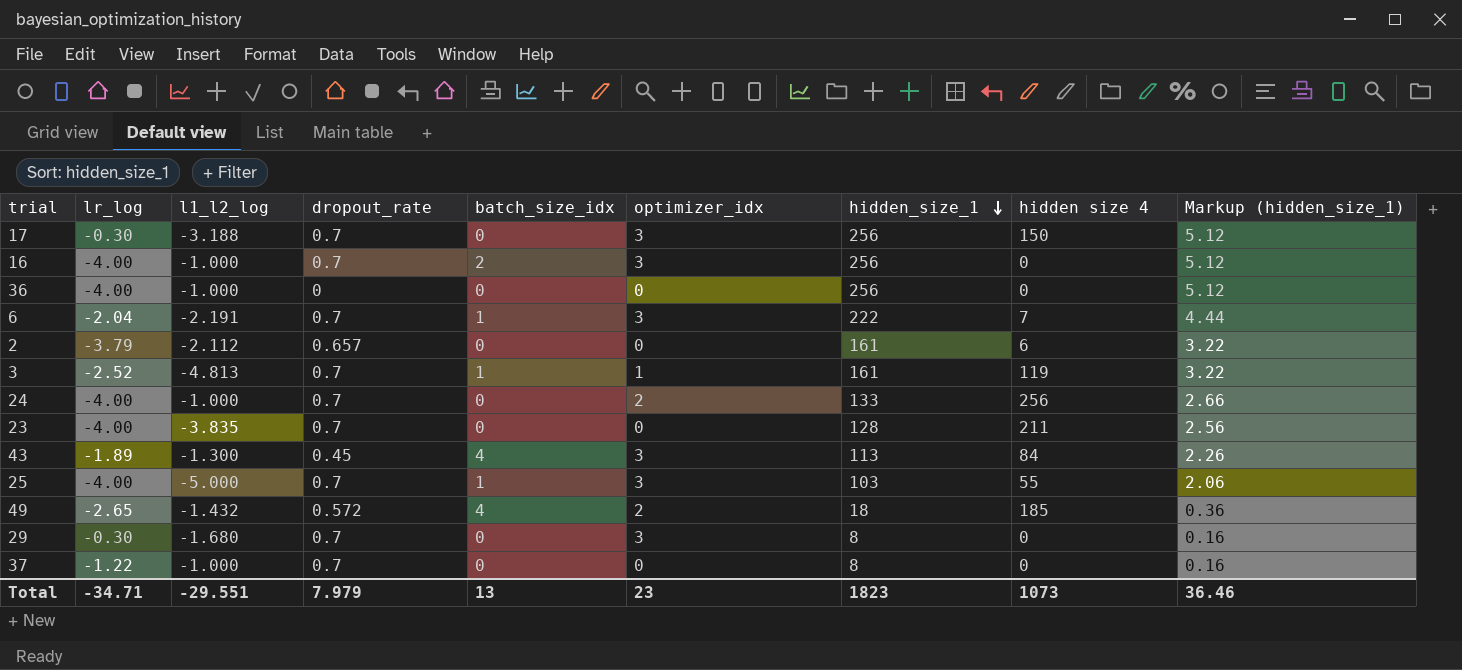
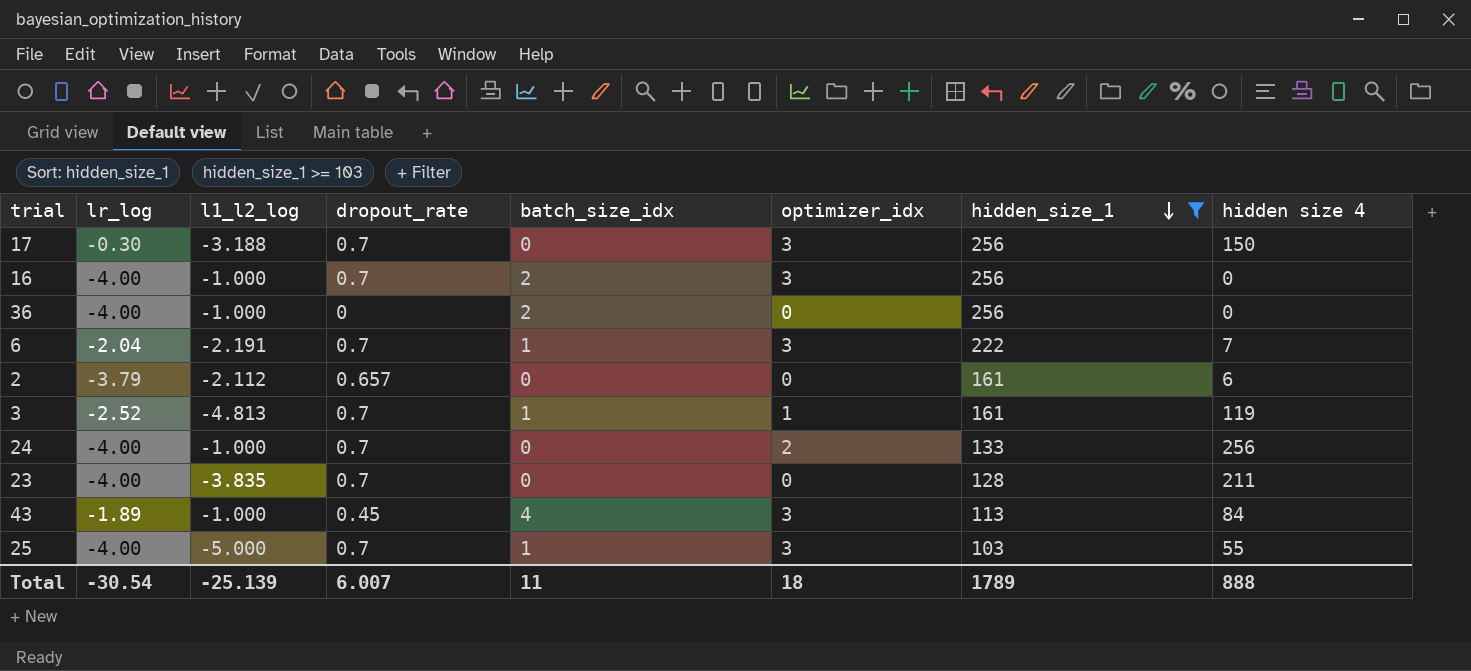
filter: none -> hidden_size_1 >= 103
column Markup (hidden_size_1) | formula: [hidden_size_1] * 0.02 -> none
36 | batch_size_idx: 0 -> 2
43 | l1_l2_log: -1.300 -> -1.000
Total | lr_log: -34.71 -> -30.54
Total | l1_l2_log: -29.551 -> -25.139
Total | dropout_rate: 7.979 -> 6.007
Total | batch_size_idx: 13 -> 11
Total | optimizer_idx: 23 -> 18
Total | hidden_size_1: 1823 -> 1789
Total | hidden size 4: 1073 -> 888

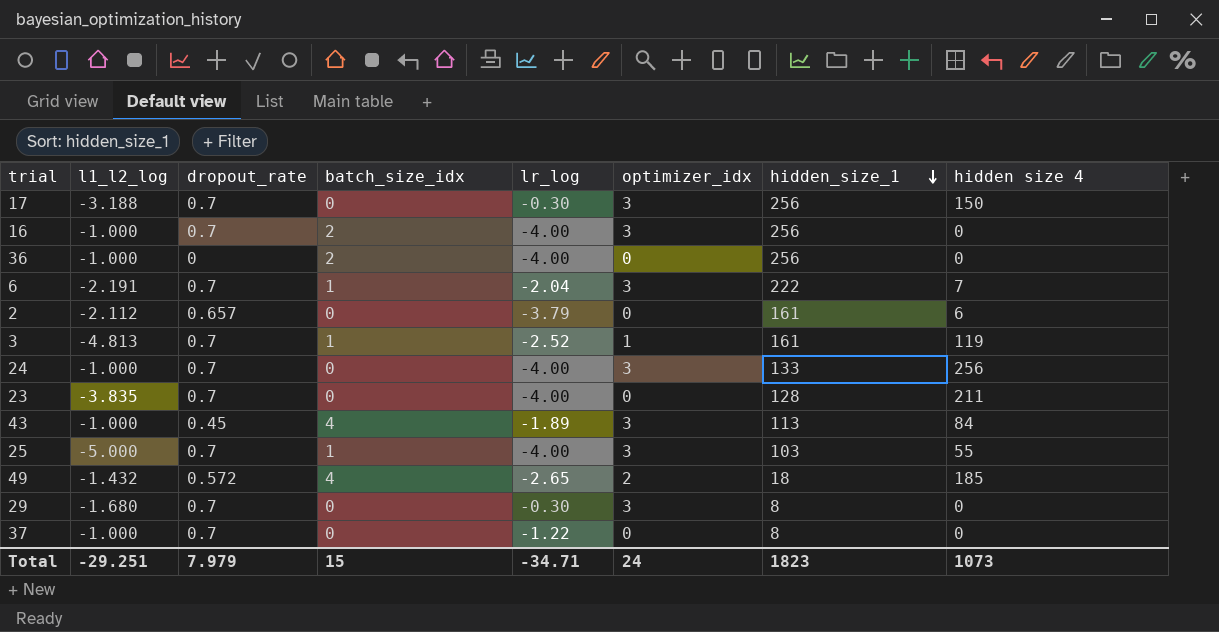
filter: hidden_size_1 >= 103 -> none
column lr_log | position: 2 -> 5
24 | optimizer_idx: 2 -> 3
Total | l1_l2_log: -25.139 -> -29.251
Total | dropout_rate: 6.007 -> 7.979
Total | batch_size_idx: 11 -> 15
Total | lr_log: -30.54 -> -34.71
Total | optimizer_idx: 18 -> 24
Total | hidden_size_1: 1789 -> 1823
Total | hidden size 4: 888 -> 1073

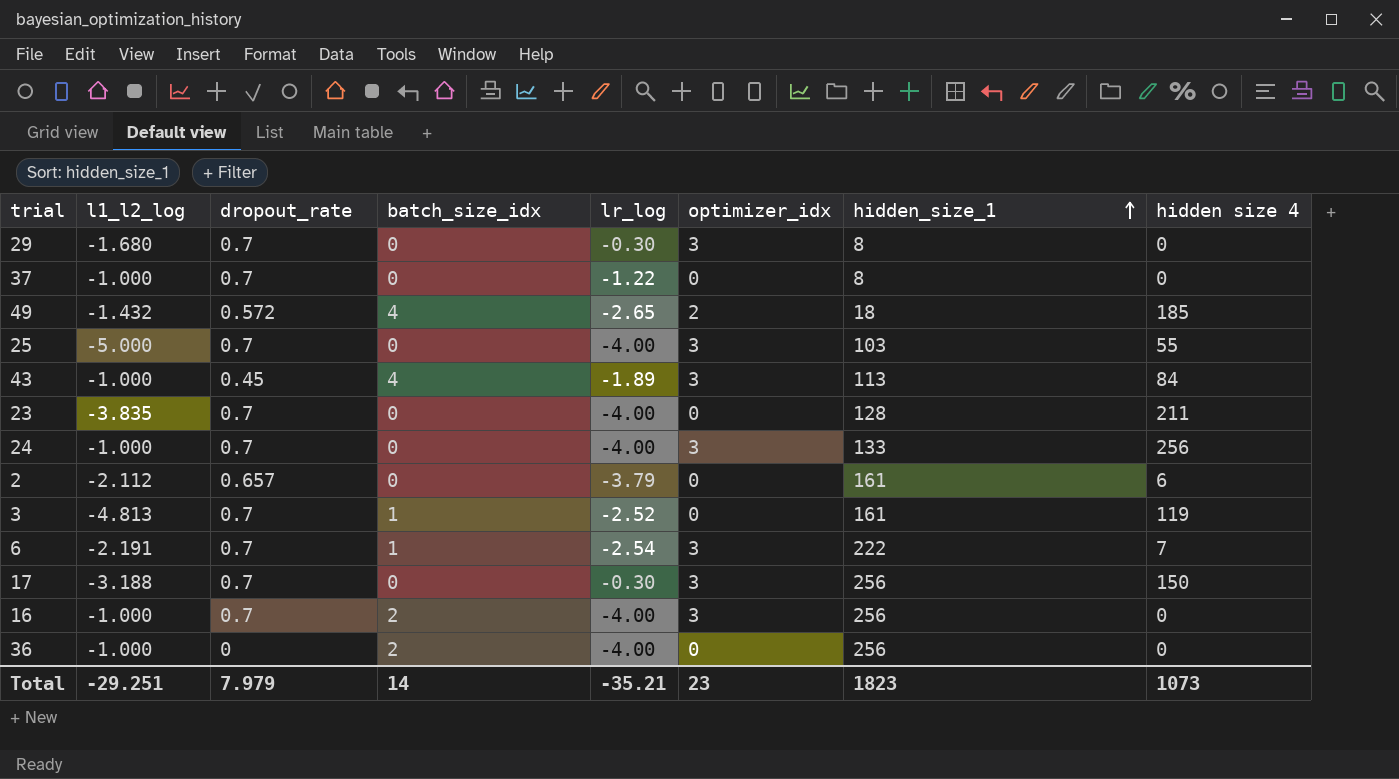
row order: hidden_size_1 descending -> hidden_size_1 ascending
25 | batch_size_idx: 1 -> 0
3 | optimizer_idx: 1 -> 0
6 | lr_log: -2.04 -> -2.54
Total | batch_size_idx: 15 -> 14
Total | lr_log: -34.71 -> -35.21
Total | optimizer_idx: 24 -> 23

